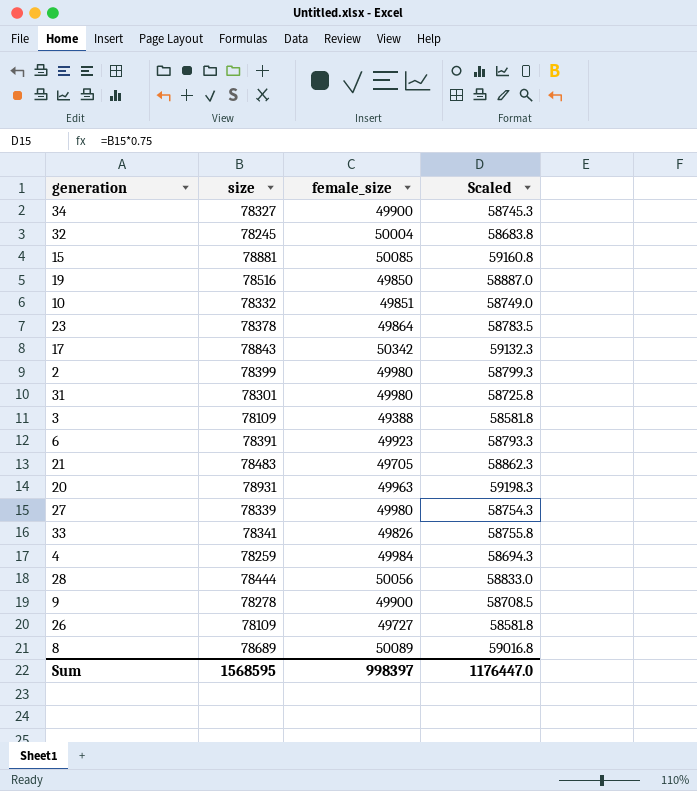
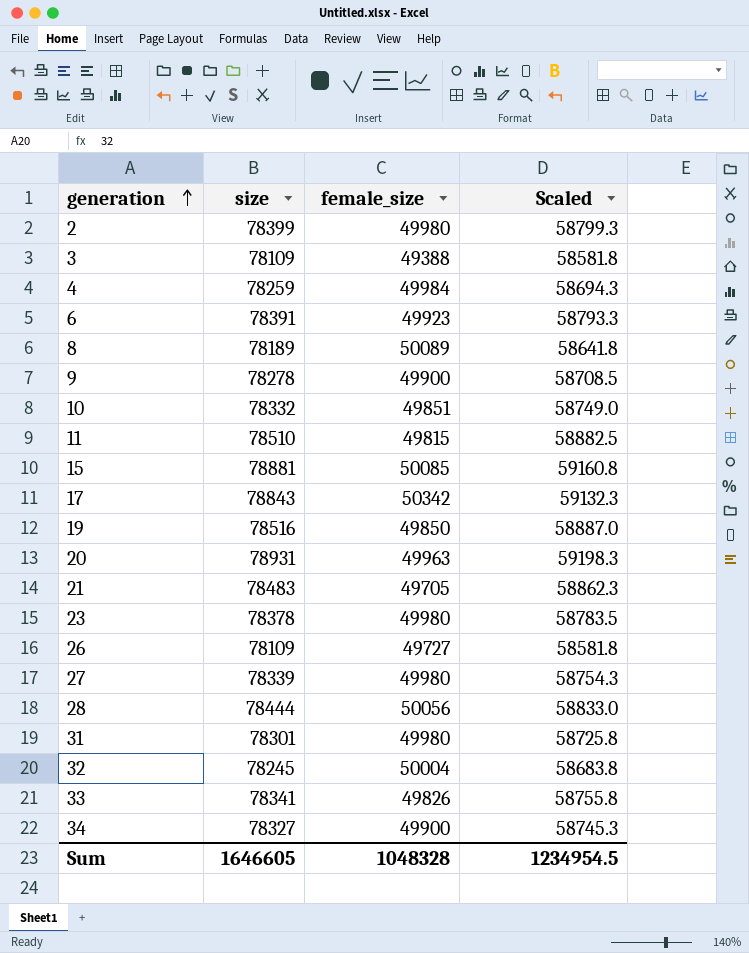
row order: none -> generation ascending
8 | size: 78689 -> 78189
8 | Scaled: 59016.8 -> 58641.8
row 11: none -> 78510 | 49815 | 58882.5
23 | female_size: 49864 -> 49980
Sum | size: 1568595 -> 1646605
Sum | female_size: 998397 -> 1048328
Sum | Scaled: 1176447.0 -> 1234954.5

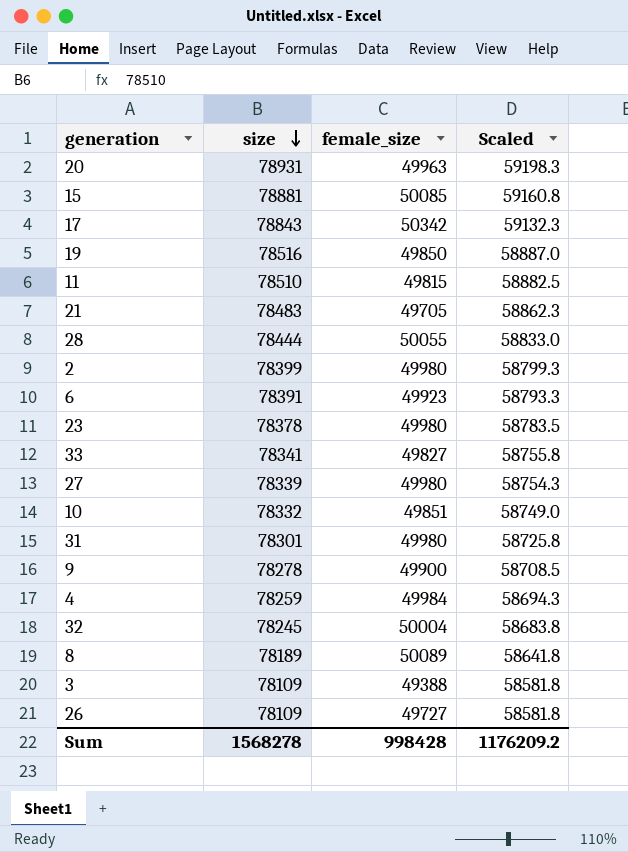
row order: generation ascending -> size descending
row 34: 78327 | 49900 | 58745.3 -> none
28 | female_size: 50056 -> 50055
33 | female_size: 49826 -> 49827
Sum | size: 1646605 -> 1568278
Sum | female_size: 1048328 -> 998428
Sum | Scaled: 1234954.5 -> 1176209.2

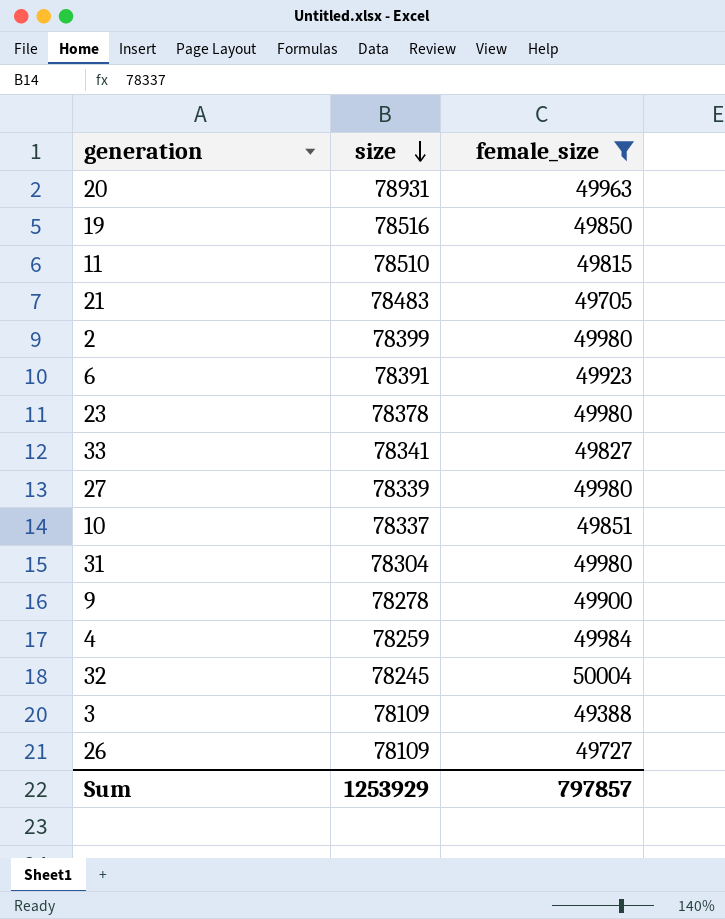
filter: none -> female_size <= 50004
column Scaled | formula: [size] * 0.75 -> none
10 | size: 78332 -> 78337
31 | size: 78301 -> 78304
Sum | size: 1568278 -> 1253929
Sum | female_size: 998428 -> 797857

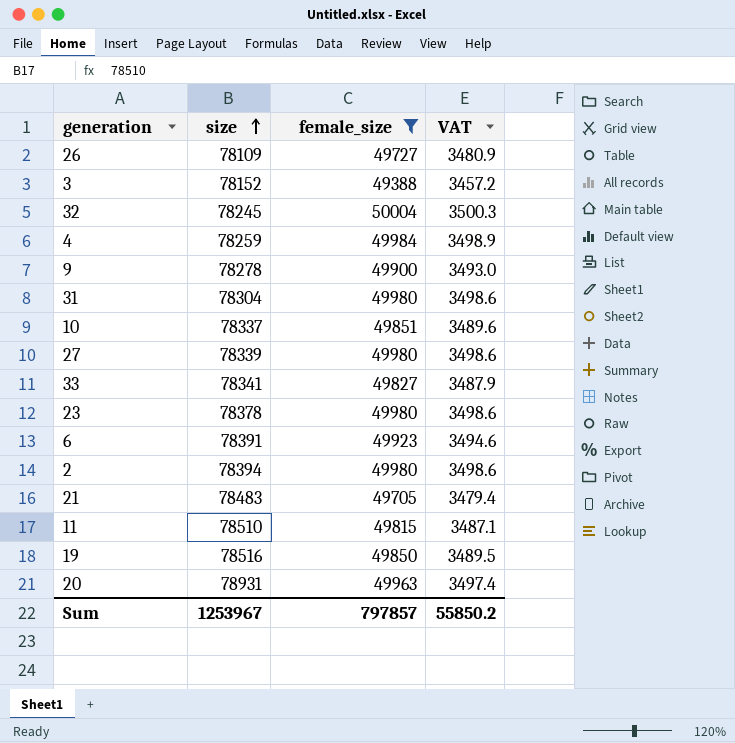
row order: size descending -> size ascending
column VAT | formula: none -> [female_size] * 0.07
3 | size: 78109 -> 78152
2 | size: 78399 -> 78394
Sum | size: 1253929 -> 1253967

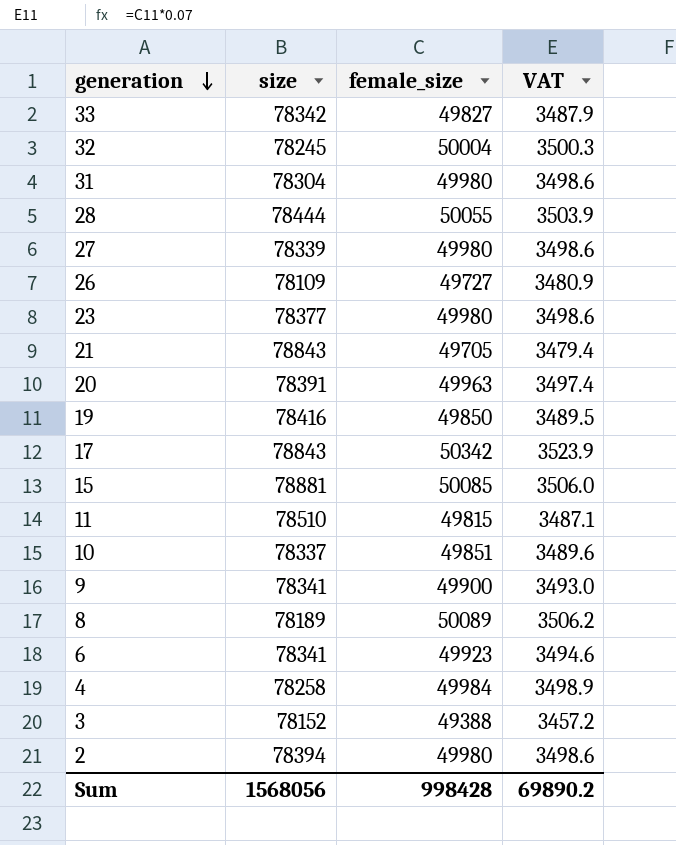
filter: female_size <= 50004 -> none
row order: size ascending -> generation descending
33 | size: 78341 -> 78342
23 | size: 78378 -> 78377
21 | size: 78483 -> 78843
20 | size: 78931 -> 78391
19 | size: 78516 -> 78416
9 | size: 78278 -> 78341
6 | size: 78391 -> 78341
4 | size: 78259 -> 78258
Sum | size: 1253967 -> 1568056
Sum | female_size: 797857 -> 998428
Sum | VAT: 55850.2 -> 69890.2

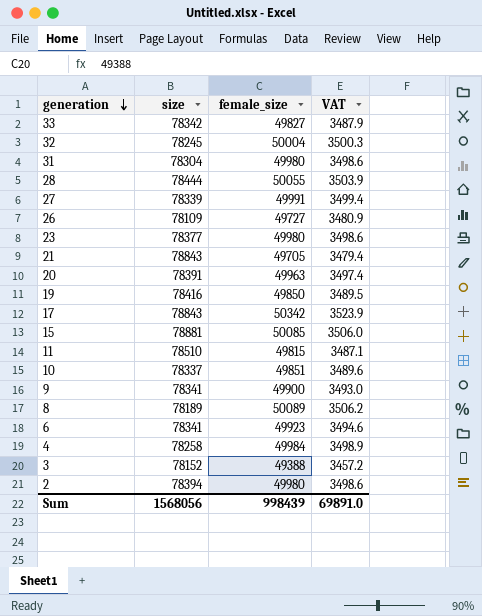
27 | female_size: 49980 -> 49991
27 | VAT: 3498.6 -> 3499.4
Sum | female_size: 998428 -> 998439
Sum | VAT: 69890.2 -> 69891.0

